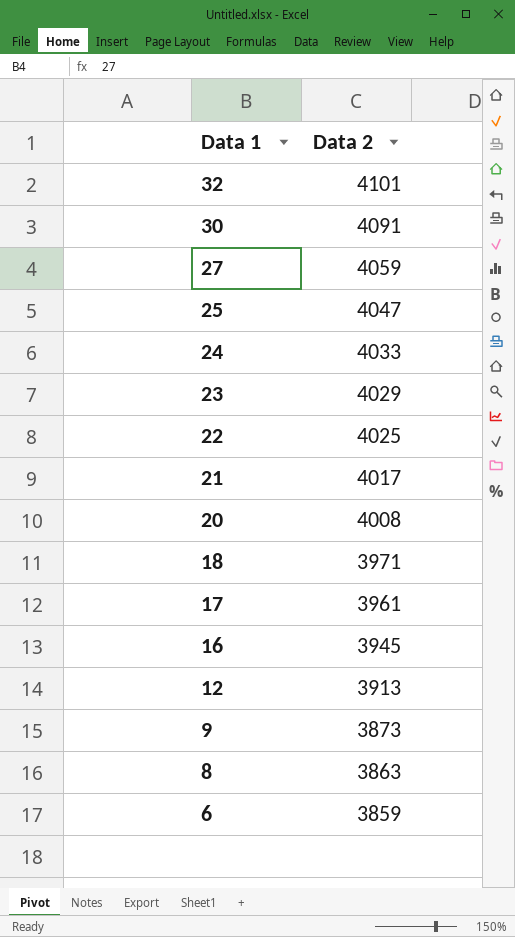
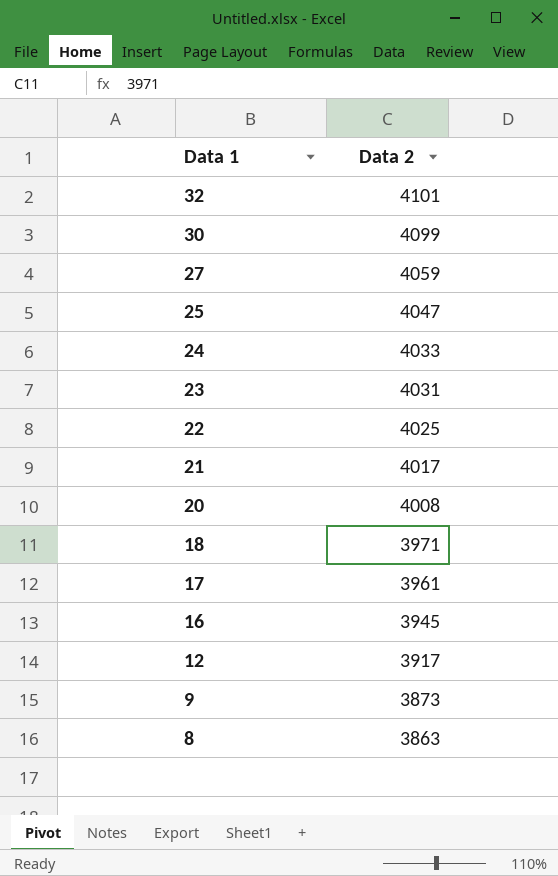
row 6: 3859 -> none
30 | Data 2: 4091 -> 4099
23 | Data 2: 4029 -> 4031
12 | Data 2: 3913 -> 3917

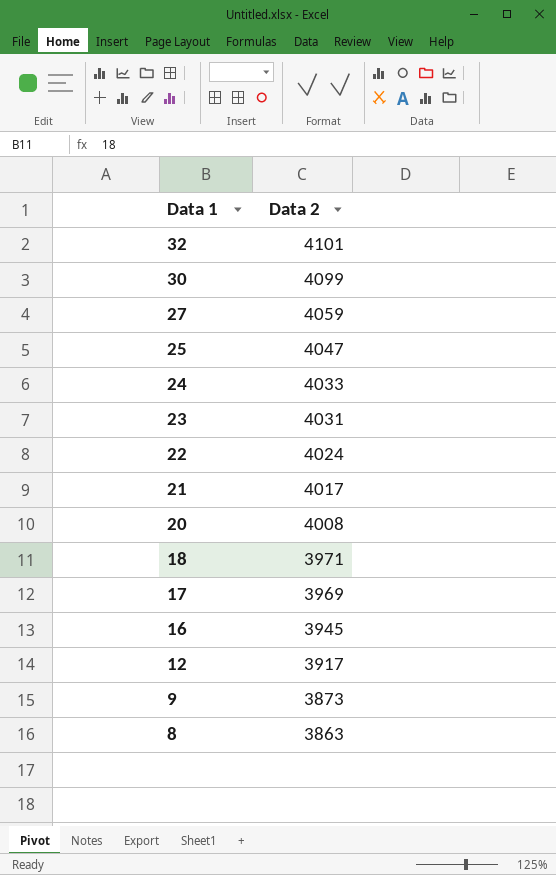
22 | Data 2: 4025 -> 4024
17 | Data 2: 3961 -> 3969

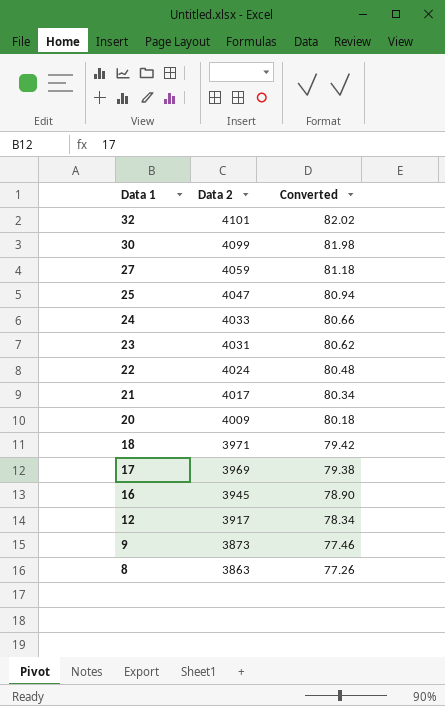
column Converted | formula: none -> [Data 2] * 0.02
20 | Data 2: 4008 -> 4009

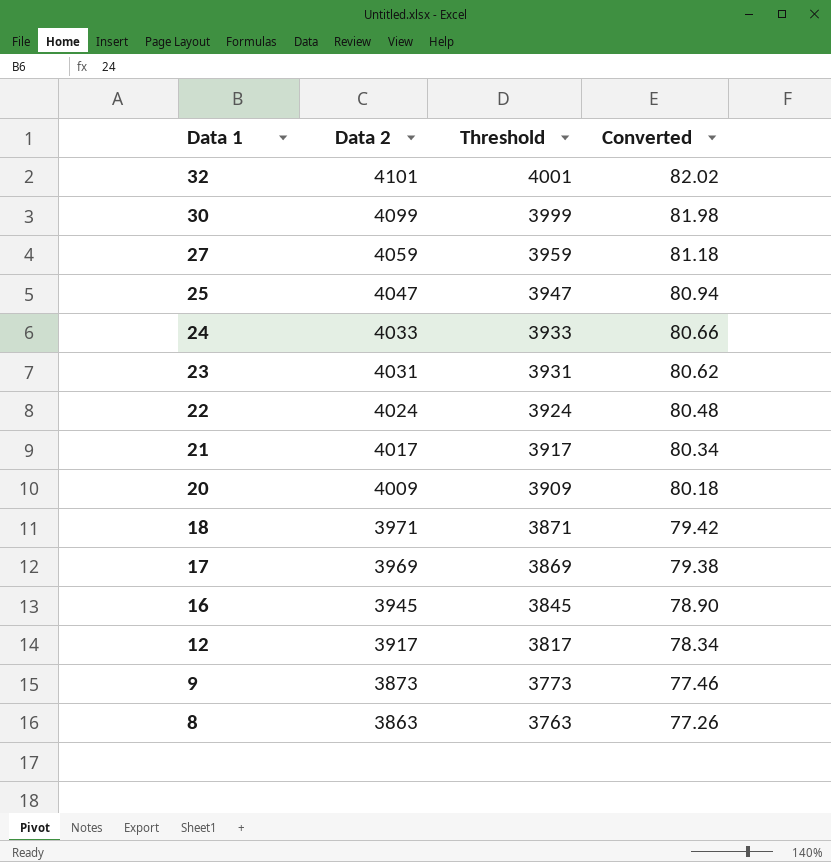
column Threshold | formula: none -> [Data 2] - 100

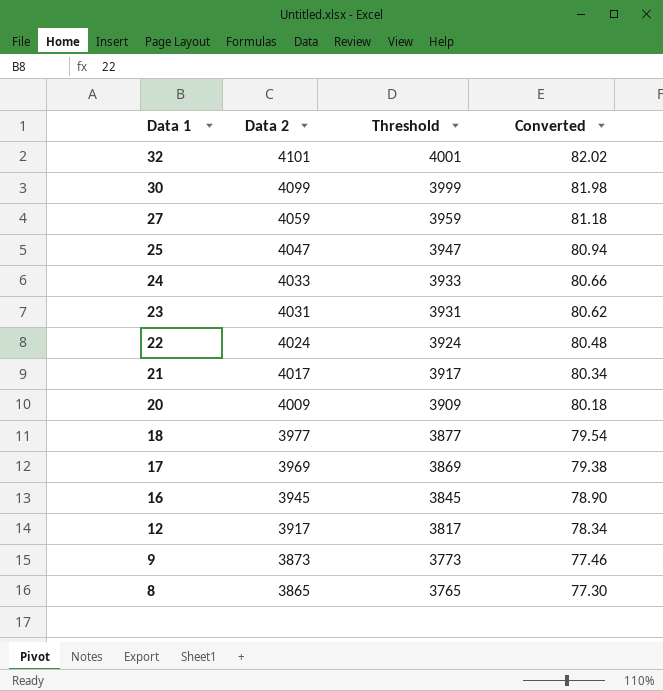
18 | Data 2: 3971 -> 3977
18 | Threshold: 3871 -> 3877
18 | Converted: 79.42 -> 79.54
8 | Data 2: 3863 -> 3865
8 | Threshold: 3763 -> 3765
8 | Converted: 77.26 -> 77.30

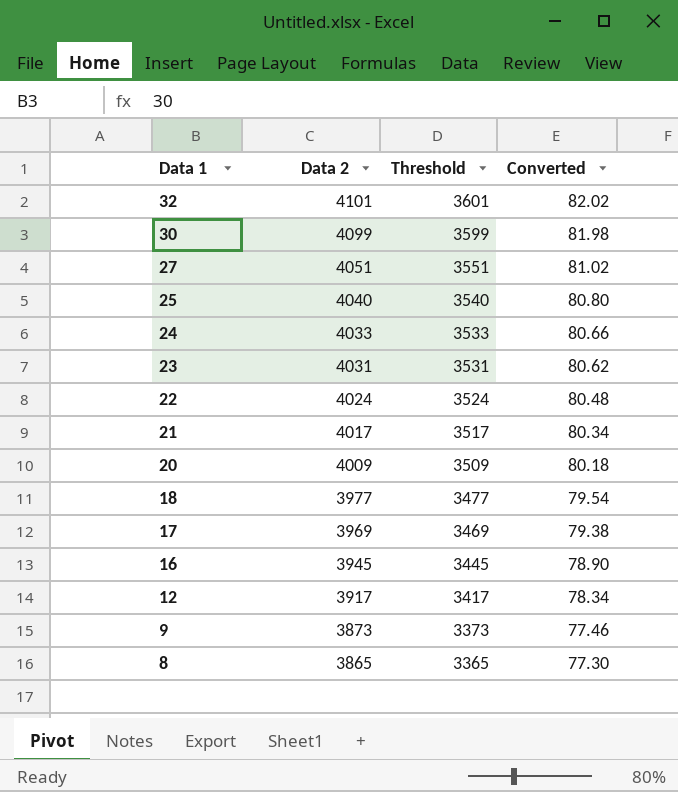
column Threshold | formula: [Data 2] - 100 -> [Data 2] - 500
27 | Data 2: 4059 -> 4051
27 | Converted: 81.18 -> 81.02
25 | Data 2: 4047 -> 4040
25 | Converted: 80.94 -> 80.80

